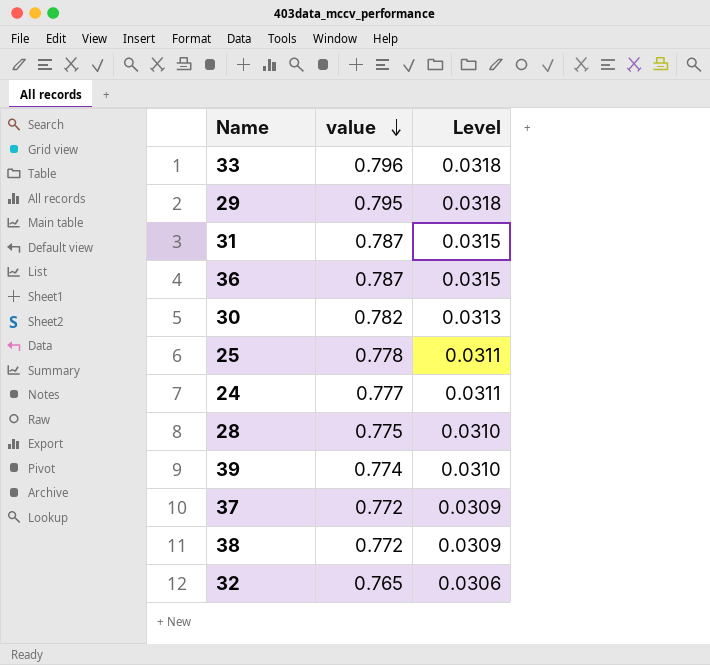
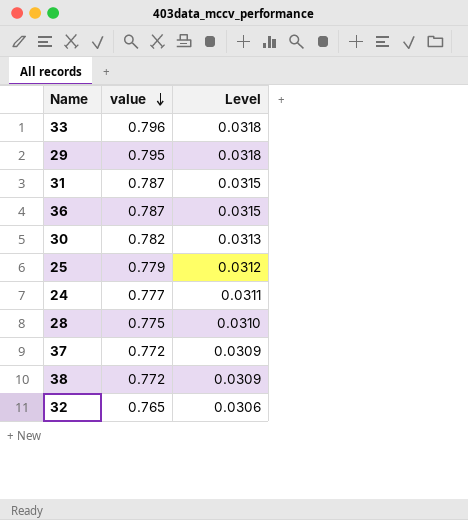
row 39: 0.774 | 0.0310 -> none
25 | value: 0.778 -> 0.779
25 | Level: 0.0311 -> 0.0312

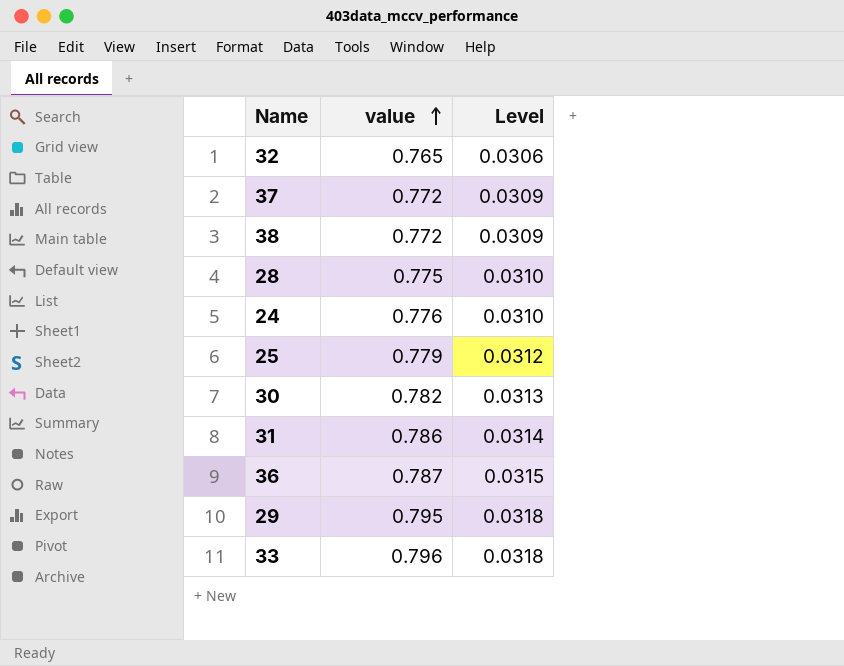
row order: value descending -> value ascending
24 | value: 0.777 -> 0.776
24 | Level: 0.0311 -> 0.0310
31 | value: 0.787 -> 0.786
31 | Level: 0.0315 -> 0.0314

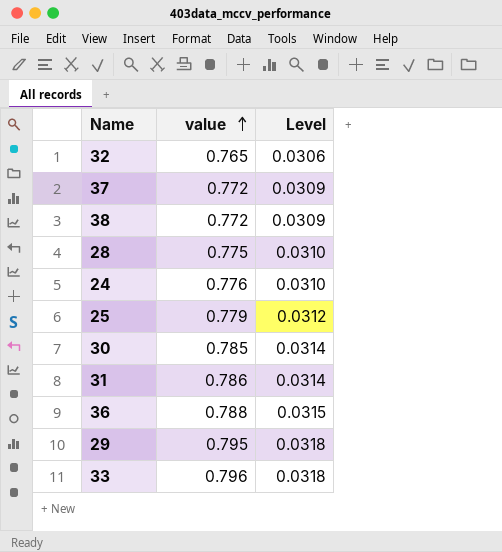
30 | value: 0.782 -> 0.785
30 | Level: 0.0313 -> 0.0314
36 | value: 0.787 -> 0.788

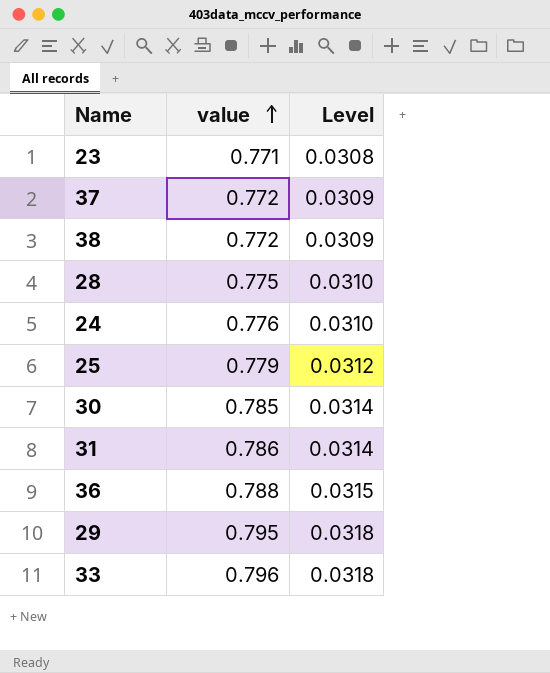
row 32: 0.765 | 0.0306 -> none
row 23: none -> 0.771 | 0.0308

